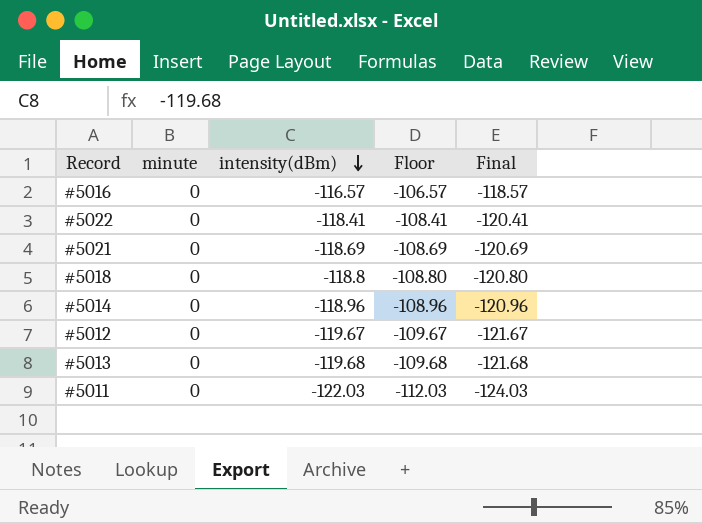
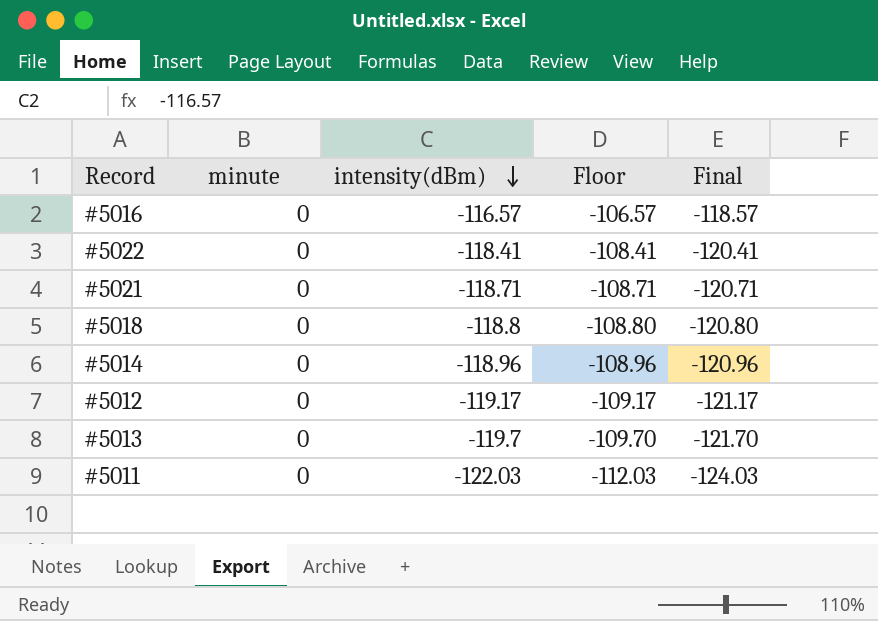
#5021 | intensity(dBm): -118.69 -> -118.71
#5021 | Floor: -108.69 -> -108.71
#5021 | Final: -120.69 -> -120.71
#5012 | intensity(dBm): -119.67 -> -119.17
#5012 | Floor: -109.67 -> -109.17
#5012 | Final: -121.67 -> -121.17
#5013 | intensity(dBm): -119.68 -> -119.7
#5013 | Floor: -109.68 -> -109.70
#5013 | Final: -121.68 -> -121.70

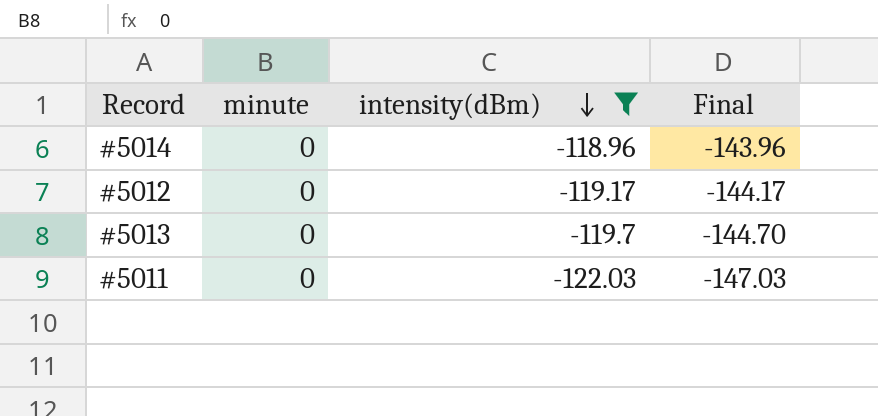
filter: none -> intensity(dBm) <= -118.96
column Floor | formula: [intensity(dBm)] + 10 -> none
column Final | formula: [intensity(dBm)] - 2 -> [intensity(dBm)] - 25

